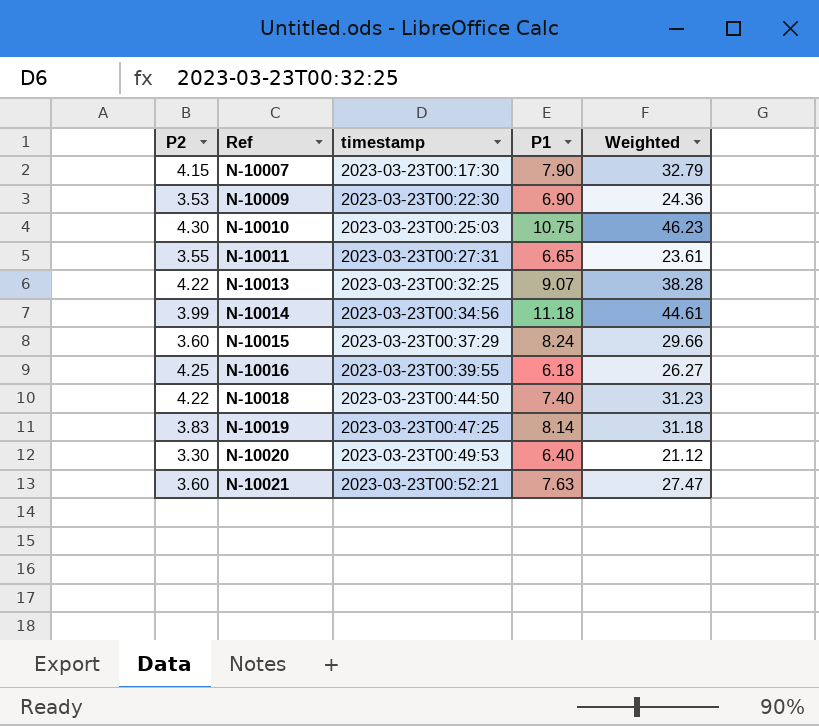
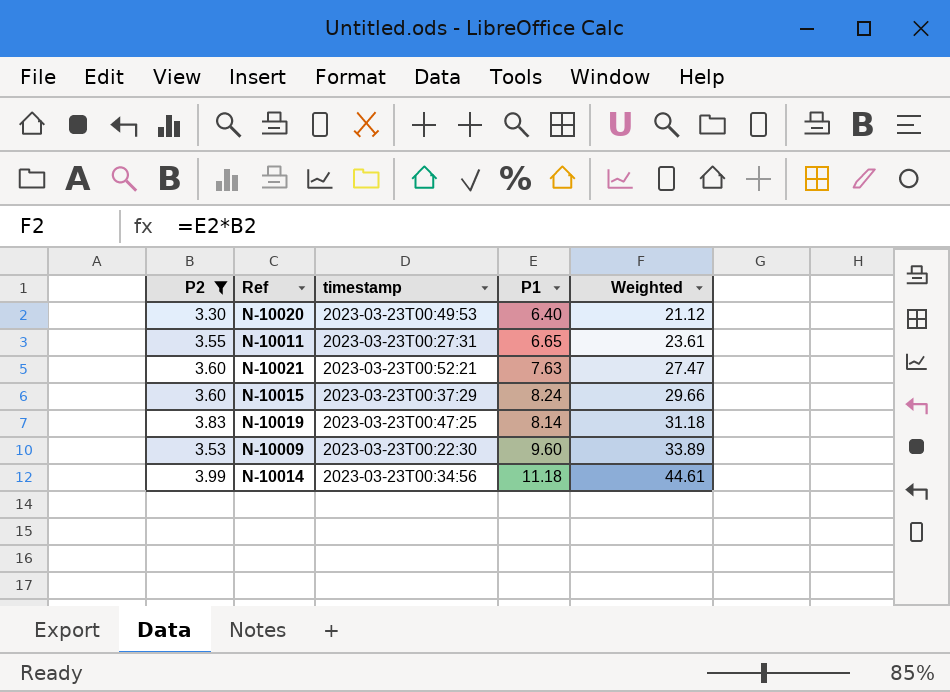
filter: none -> P2 <= 3.99
row order: Ref ascending -> Weighted ascending
N-10009 | P1: 6.90 -> 9.60
N-10009 | Weighted: 24.36 -> 33.89

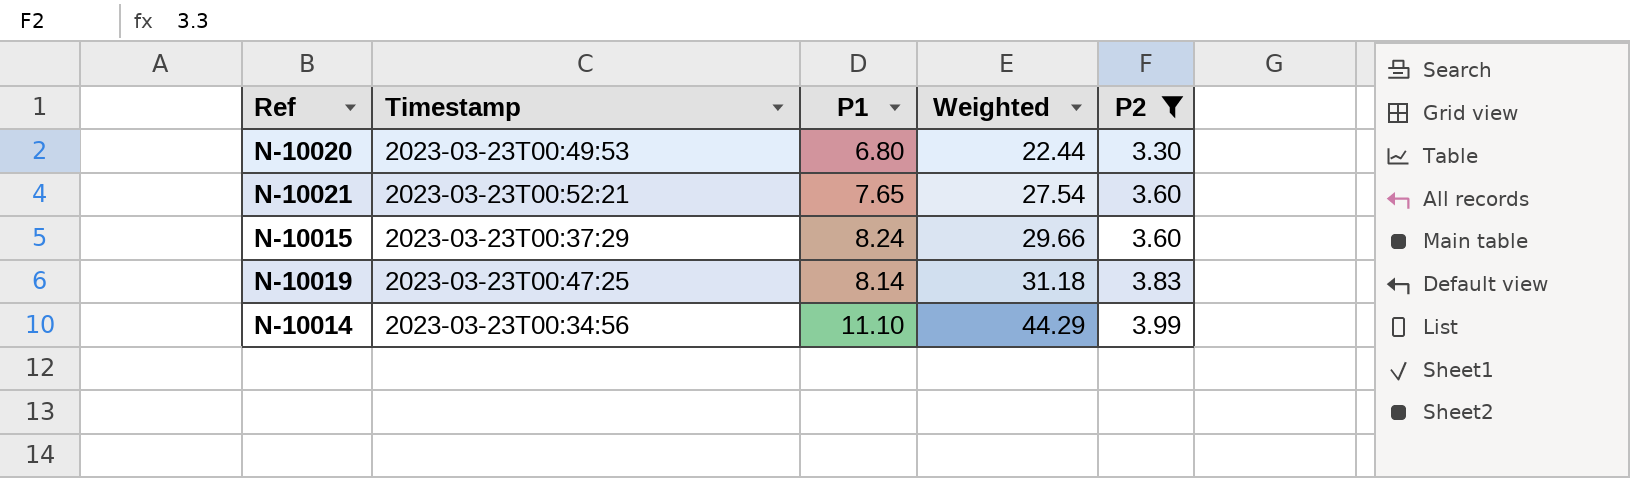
column name: timestamp -> Timestamp
column P2 | position: 1 -> 5
row N-10011: 3.55 | 2023-03-23T00:27:31 | 6.65 | 23.61 -> none
row N-10009: 3.53 | 2023-03-23T00:22:30 | 9.60 | 33.89 -> none
N-10020 | P1: 6.40 -> 6.80
N-10020 | Weighted: 21.12 -> 22.44
N-10021 | P1: 7.63 -> 7.65
N-10021 | Weighted: 27.47 -> 27.54
N-10014 | P1: 11.18 -> 11.10
N-10014 | Weighted: 44.61 -> 44.29

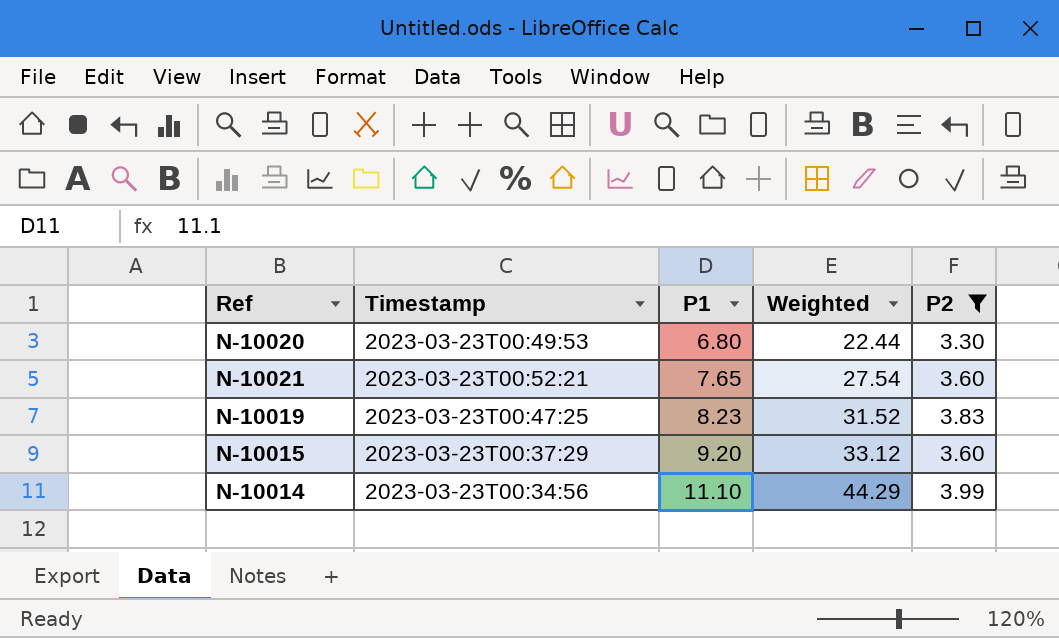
row order: Weighted ascending -> P1 ascending
N-10019 | P1: 8.14 -> 8.23
N-10019 | Weighted: 31.18 -> 31.52
N-10015 | P1: 8.24 -> 9.20
N-10015 | Weighted: 29.66 -> 33.12

